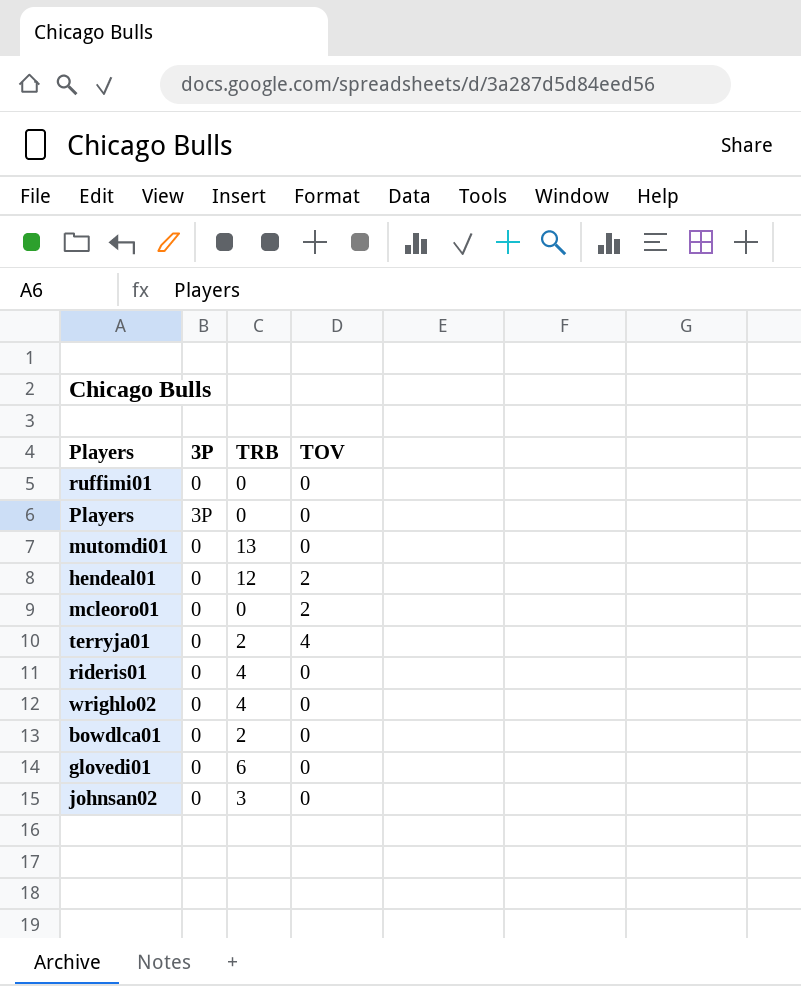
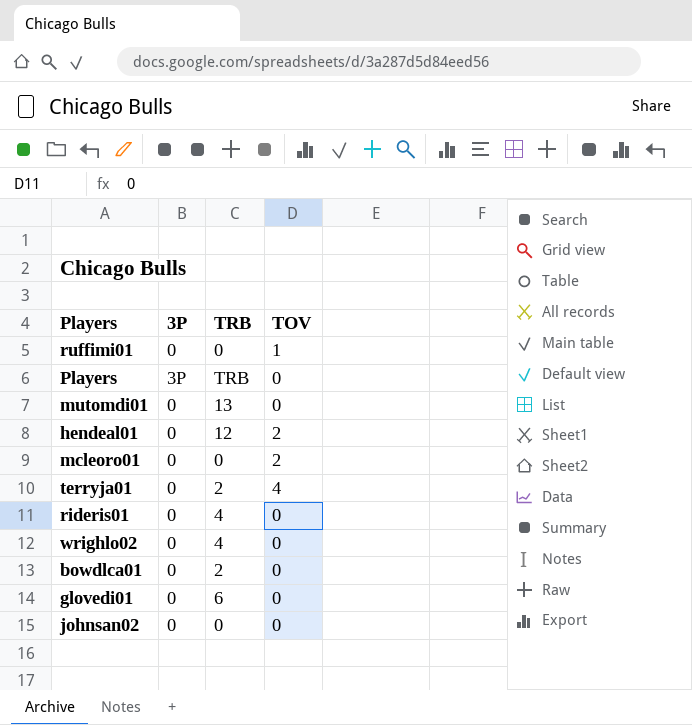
ruffimi01 | TOV: 0 -> 1
Players | TRB: 0 -> TRB
johnsan02 | TRB: 3 -> 0

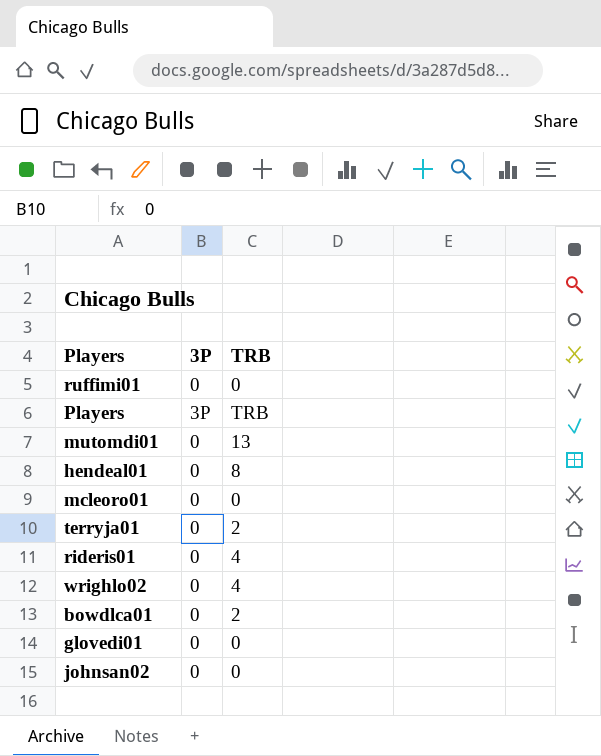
column TOV | position: 4 -> none
hendeal01 | TRB: 12 -> 8
glovedi01 | TRB: 6 -> 0

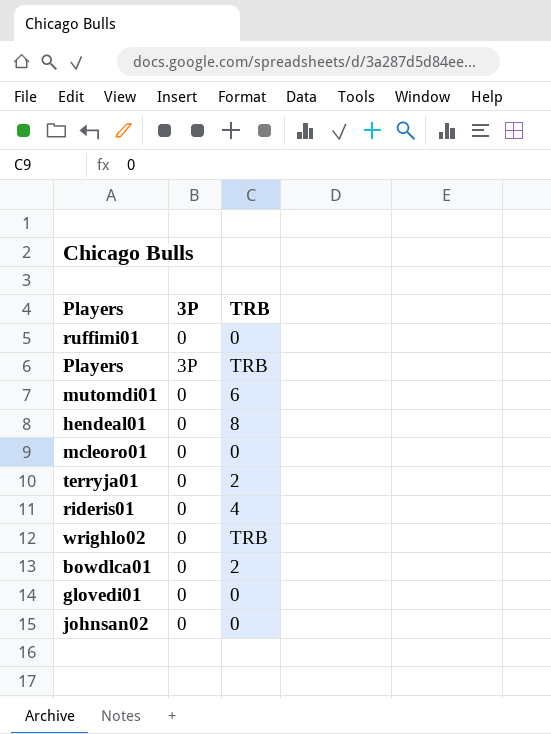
mutomdi01 | TRB: 13 -> 6
wrighlo02 | TRB: 4 -> TRB

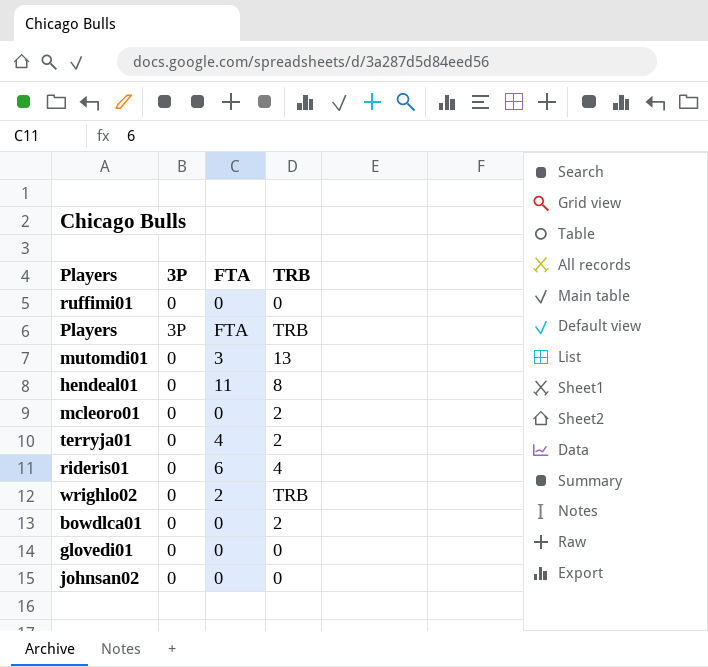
column FTA | position: none -> 3
mutomdi01 | TRB: 6 -> 13
mcleoro01 | TRB: 0 -> 2

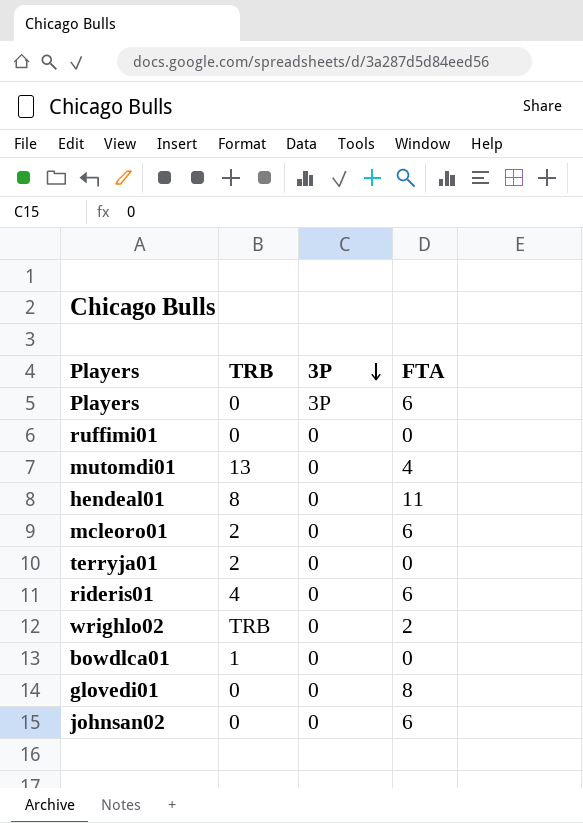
row order: none -> 3P descending
column TRB | position: 4 -> 2
Players | TRB: TRB -> 0
Players | FTA: FTA -> 6
mutomdi01 | FTA: 3 -> 4
mcleoro01 | FTA: 0 -> 6
terryja01 | FTA: 4 -> 0
bowdlca01 | TRB: 2 -> 1
glovedi01 | FTA: 0 -> 8
johnsan02 | FTA: 0 -> 6

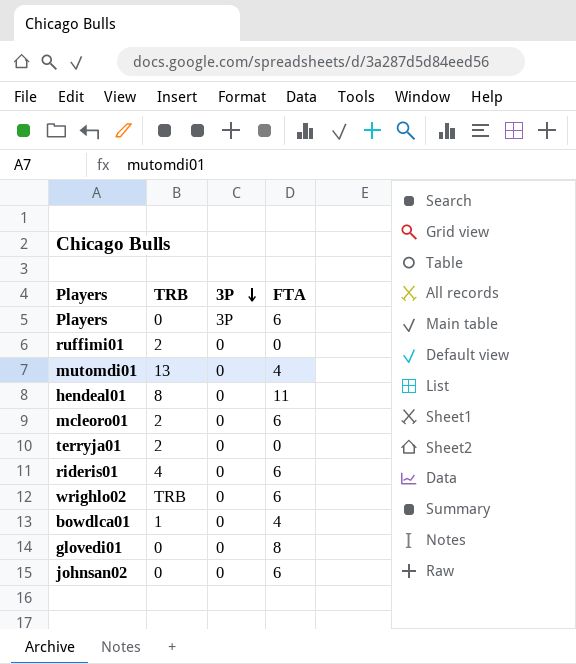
ruffimi01 | TRB: 0 -> 2
wrighlo02 | FTA: 2 -> 6
bowdlca01 | FTA: 0 -> 4

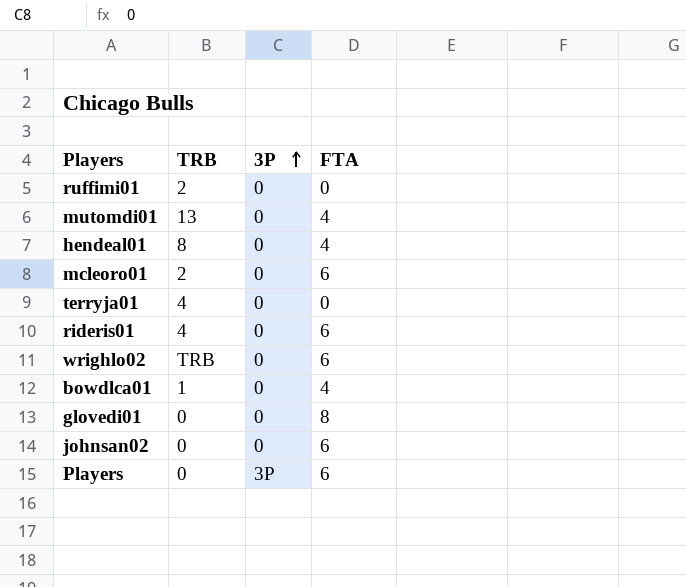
row order: 3P descending -> 3P ascending
hendeal01 | FTA: 11 -> 4
terryja01 | TRB: 2 -> 4

